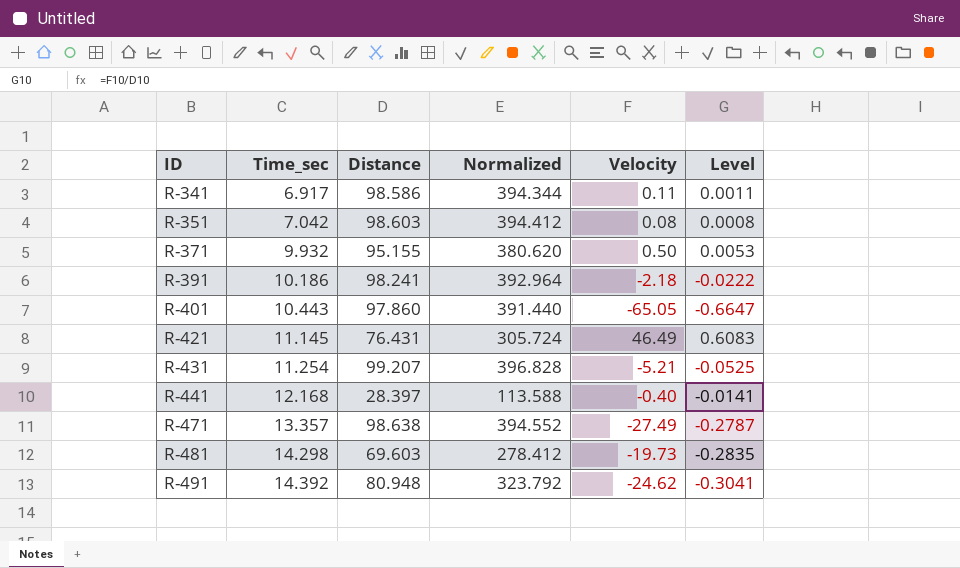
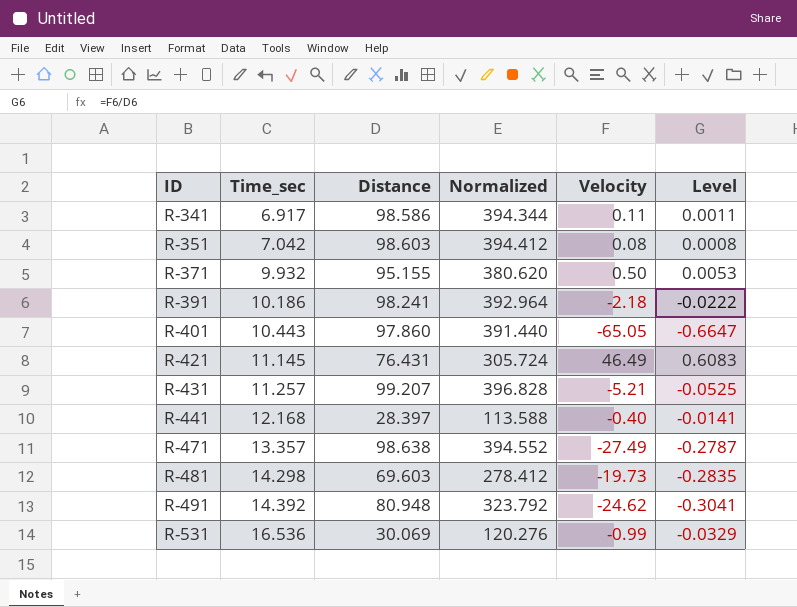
R-431 | Time_sec: 11.254 -> 11.257
row R-531: none -> 16.536 | 30.069 | 120.276 | -0.99 | -0.0329

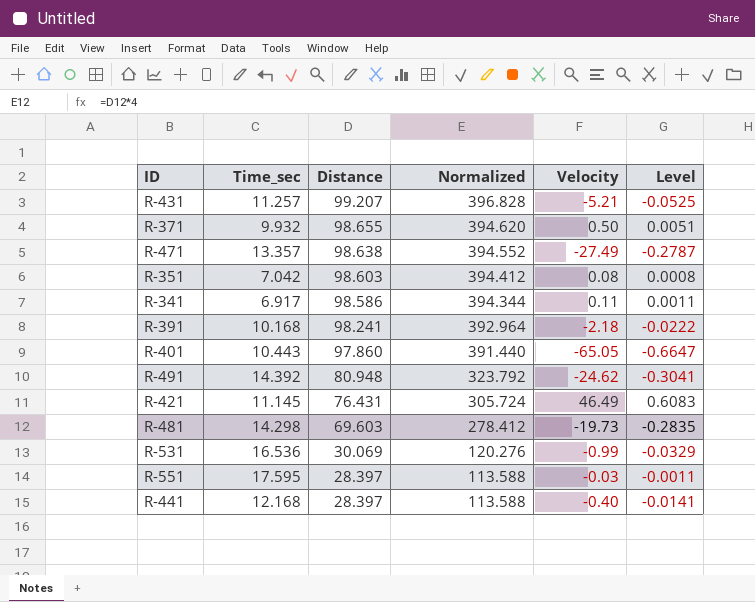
row order: ID ascending -> Distance descending
R-371 | Distance: 95.155 -> 98.655
R-371 | Normalized: 380.620 -> 394.620
R-371 | Level: 0.0053 -> 0.0051
R-391 | Time_sec: 10.186 -> 10.168
row R-551: none -> 17.595 | 28.397 | 113.588 | -0.03 | -0.0011

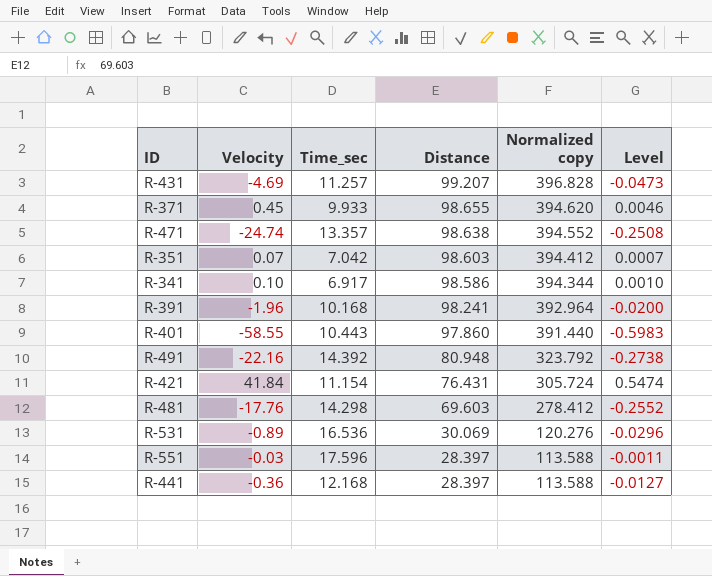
column Velocity | position: 5 -> 2
column name: Normalized -> Normalized copy
R-431 | Velocity: -5.21 -> -4.69
R-431 | Level: -0.0525 -> -0.0473
R-371 | Velocity: 0.50 -> 0.45
R-371 | Time_sec: 9.932 -> 9.933
R-371 | Level: 0.0051 -> 0.0046
R-471 | Velocity: -27.49 -> -24.74
R-471 | Level: -0.2787 -> -0.2508
R-351 | Velocity: 0.08 -> 0.07
R-351 | Level: 0.0008 -> 0.0007
R-341 | Velocity: 0.11 -> 0.10
R-341 | Level: 0.0011 -> 0.0010
R-391 | Velocity: -2.18 -> -1.96
R-391 | Level: -0.0222 -> -0.0200
R-401 | Velocity: -65.05 -> -58.55
R-401 | Level: -0.6647 -> -0.5983
R-491 | Velocity: -24.62 -> -22.16
R-491 | Level: -0.3041 -> -0.2738
R-421 | Velocity: 46.49 -> 41.84
R-421 | Time_sec: 11.145 -> 11.154
R-421 | Level: 0.6083 -> 0.5474
R-481 | Velocity: -19.73 -> -17.76
R-481 | Level: -0.2835 -> -0.2552
R-531 | Velocity: -0.99 -> -0.89
R-531 | Level: -0.0329 -> -0.0296
R-551 | Time_sec: 17.595 -> 17.596
R-441 | Velocity: -0.40 -> -0.36
R-441 | Level: -0.0141 -> -0.0127

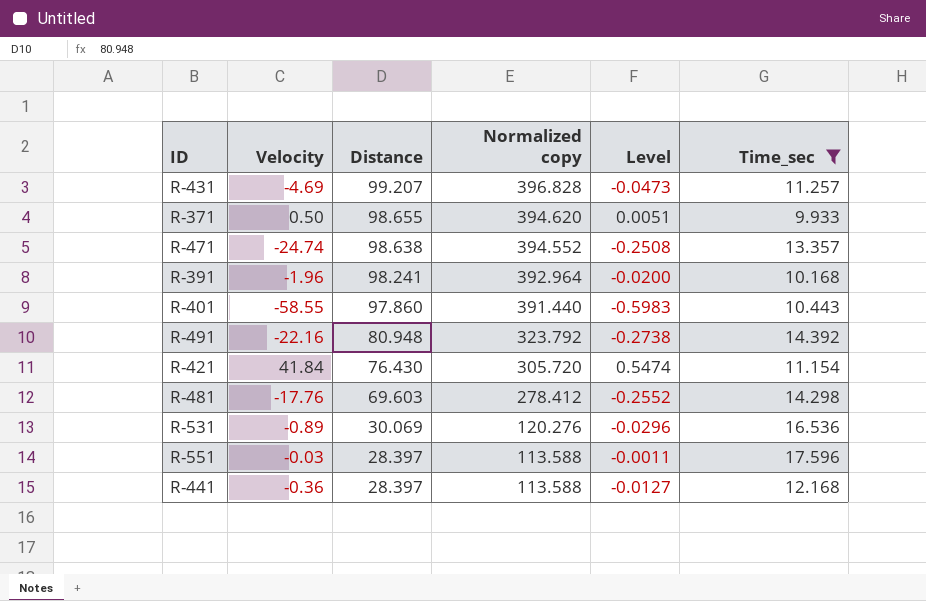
filter: none -> Time_sec >= 9.933
column Time_sec | position: 3 -> 6
R-371 | Velocity: 0.45 -> 0.50
R-371 | Level: 0.0046 -> 0.0051
R-421 | Distance: 76.431 -> 76.430
R-421 | Normalized copy: 305.724 -> 305.720

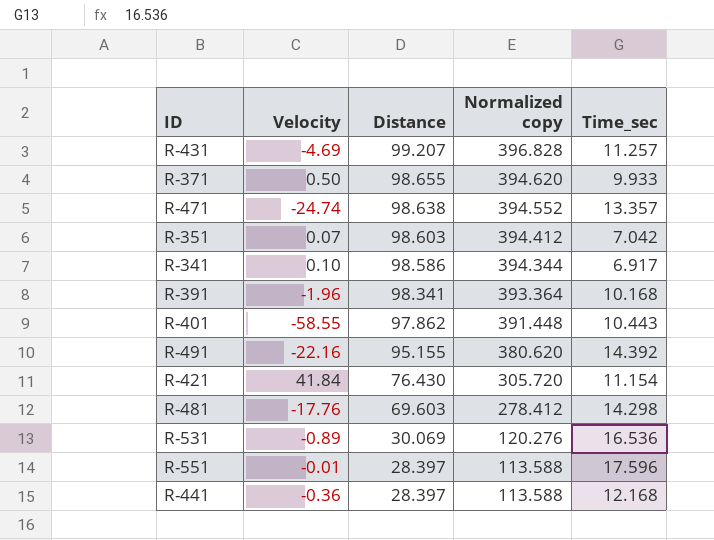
filter: Time_sec >= 9.933 -> none
column Level | formula: [Velocity] / [Distance] -> none
R-391 | Distance: 98.241 -> 98.341
R-391 | Normalized copy: 392.964 -> 393.364
R-401 | Distance: 97.860 -> 97.862
R-401 | Normalized copy: 391.440 -> 391.448
R-491 | Distance: 80.948 -> 95.155
R-491 | Normalized copy: 323.792 -> 380.620
R-551 | Velocity: -0.03 -> -0.01

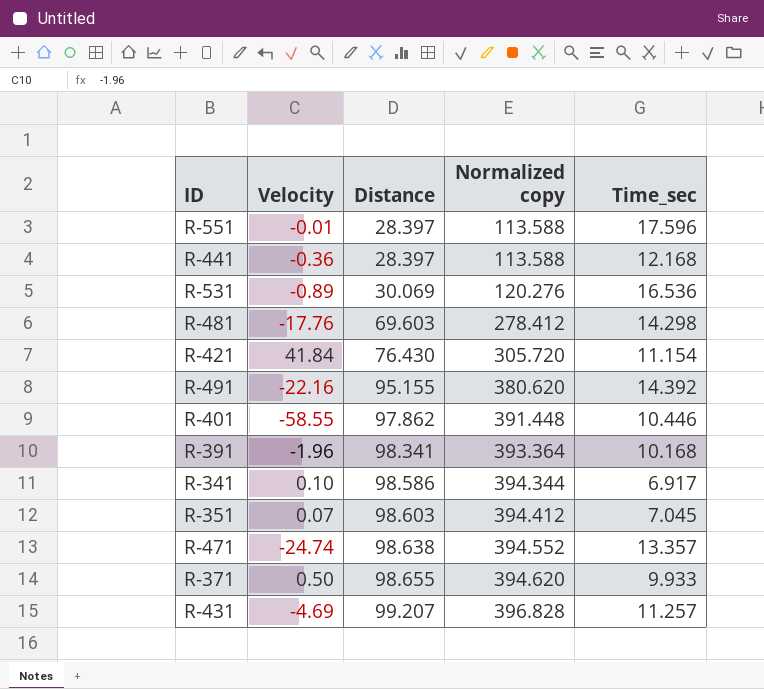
row order: Distance descending -> Distance ascending
R-401 | Time_sec: 10.443 -> 10.446
R-351 | Time_sec: 7.042 -> 7.045

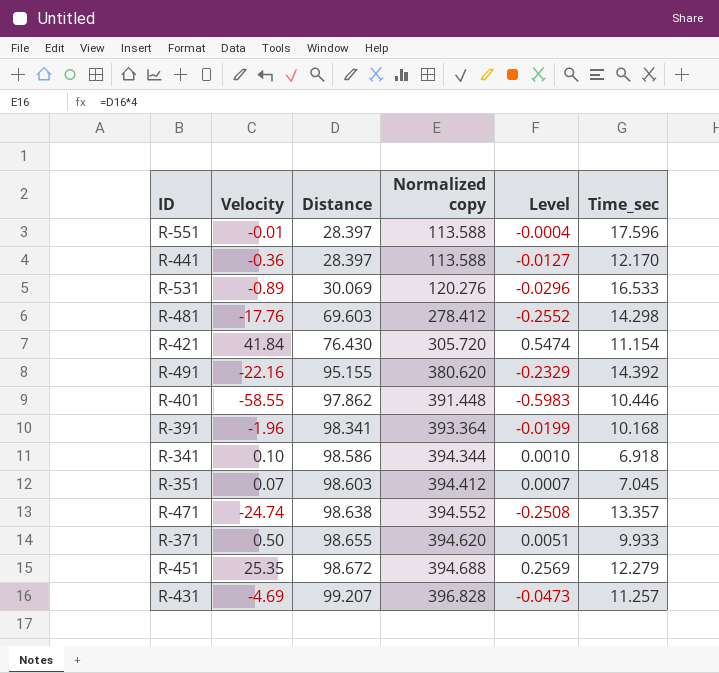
column Level | formula: none -> [Velocity] / [Distance]
R-441 | Time_sec: 12.168 -> 12.170
R-531 | Time_sec: 16.536 -> 16.533
R-341 | Time_sec: 6.917 -> 6.918
row R-451: none -> 25.35 | 98.672 | 394.688 | 0.2569 | 12.279

